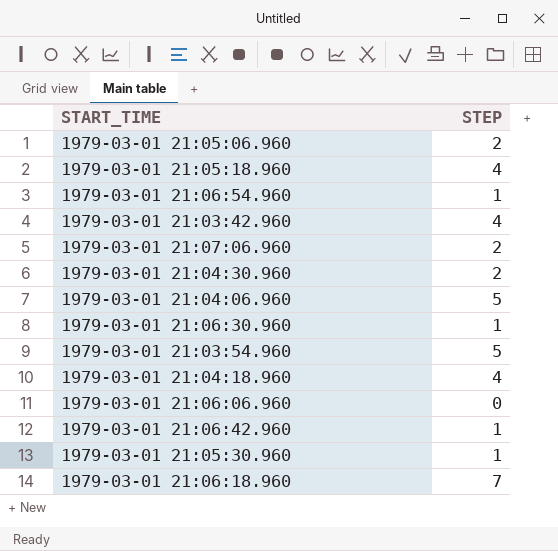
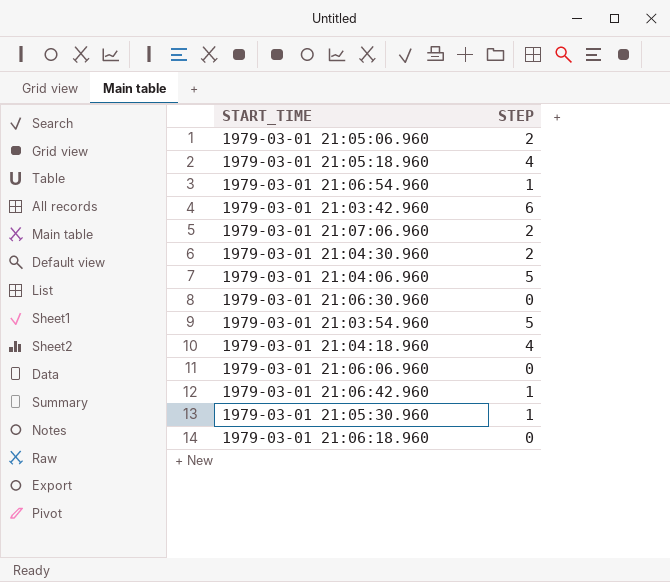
1979-03-01 21:03:42.960 | STEP: 4 -> 6
1979-03-01 21:06:30.960 | STEP: 1 -> 0
1979-03-01 21:06:18.960 | STEP: 7 -> 0

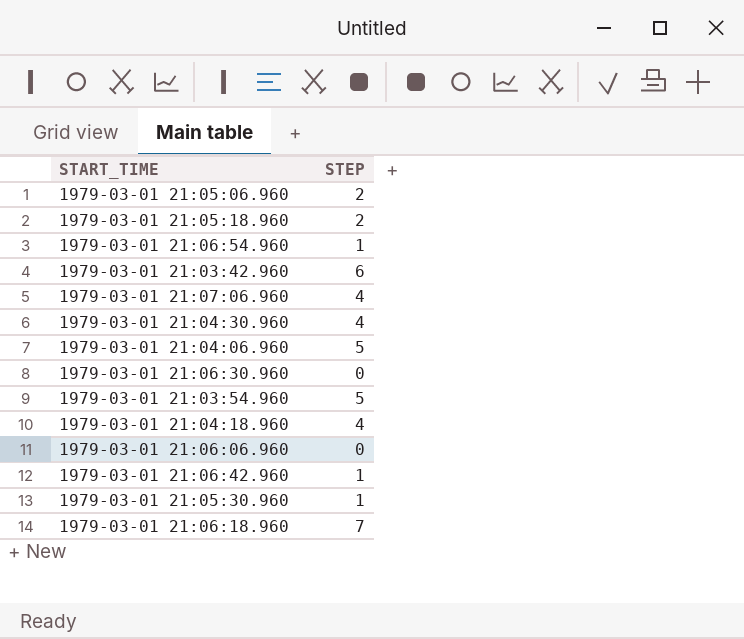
1979-03-01 21:05:18.960 | STEP: 4 -> 2
1979-03-01 21:07:06.960 | STEP: 2 -> 4
1979-03-01 21:04:30.960 | STEP: 2 -> 4
1979-03-01 21:06:18.960 | STEP: 0 -> 7

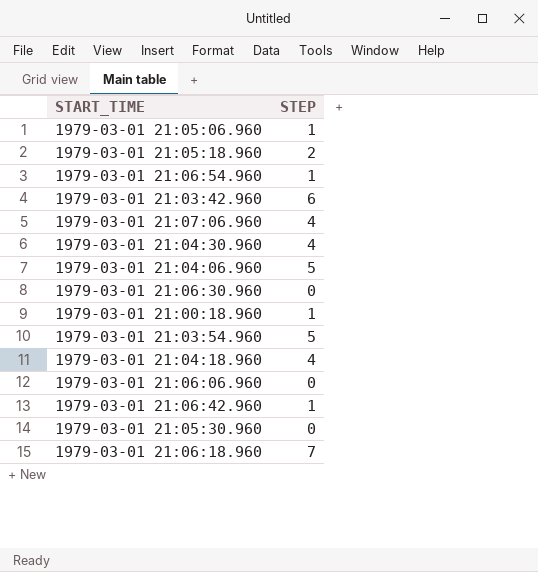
1979-03-01 21:05:06.960 | STEP: 2 -> 1
row 1979-03-01 21:00:18.960: none -> 1
1979-03-01 21:05:30.960 | STEP: 1 -> 0

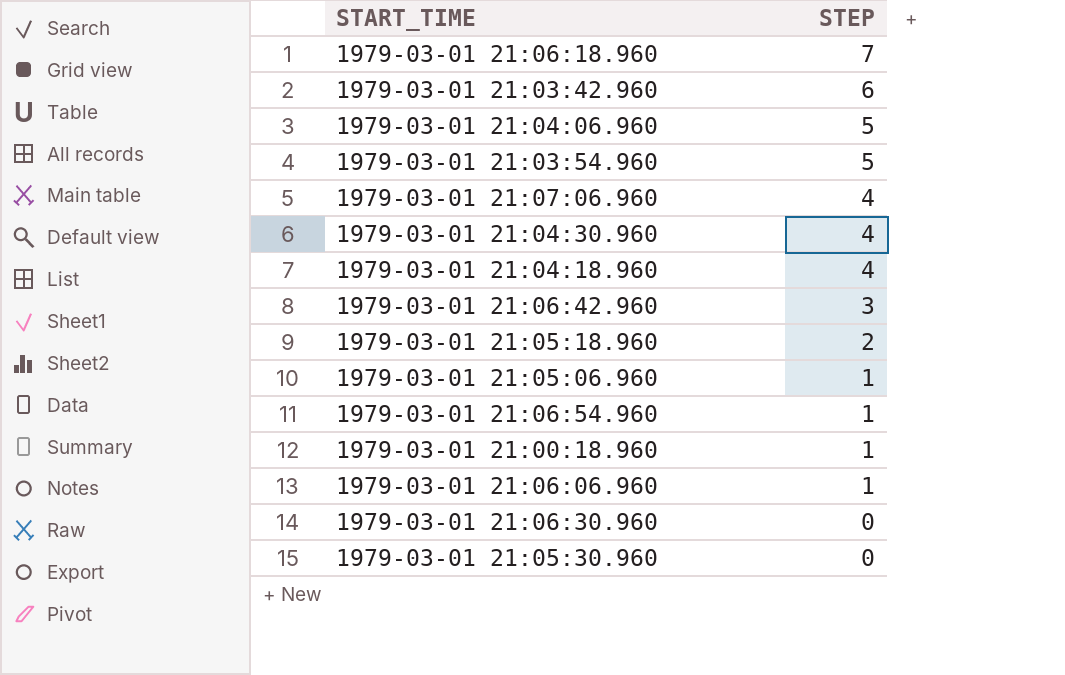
row order: none -> STEP descending
1979-03-01 21:06:42.960 | STEP: 1 -> 3
1979-03-01 21:06:06.960 | STEP: 0 -> 1

